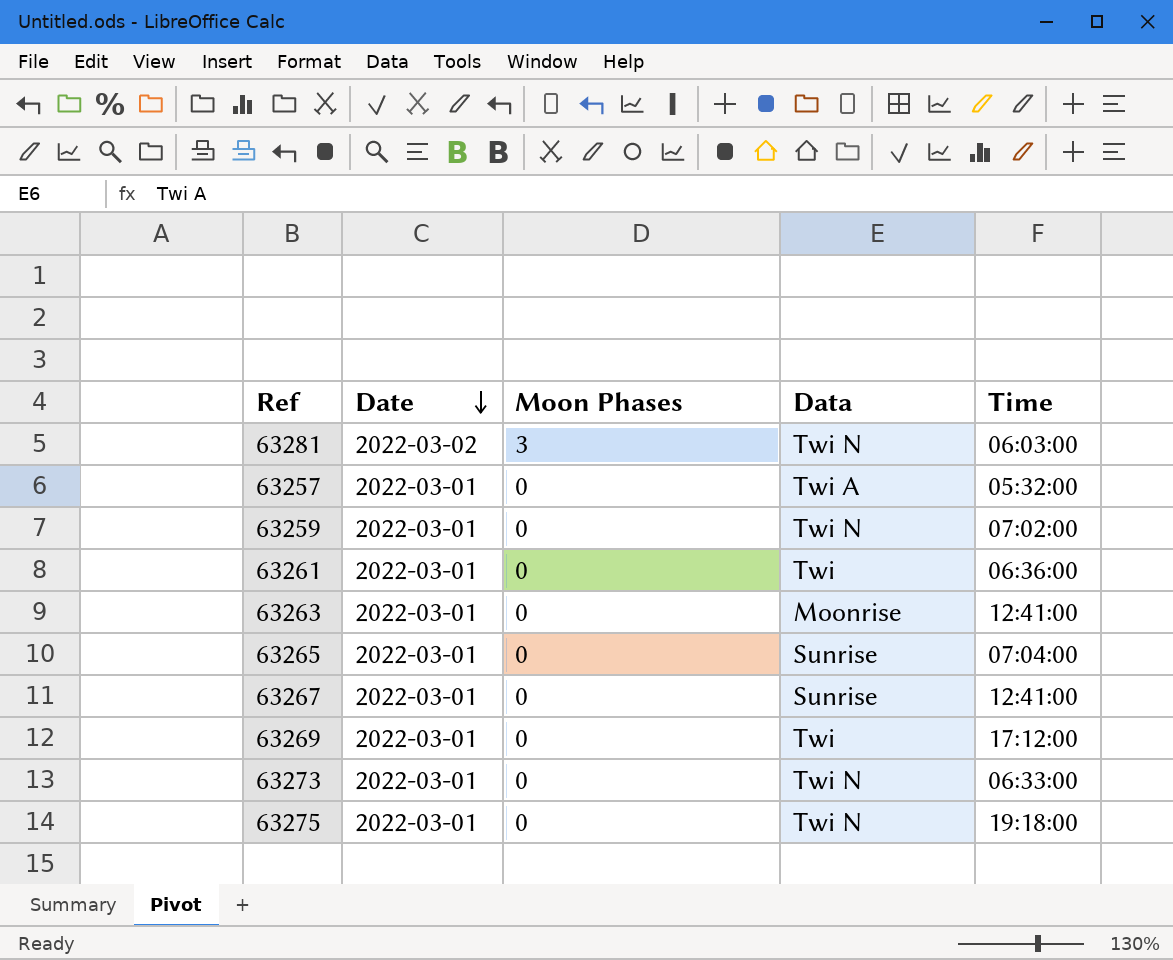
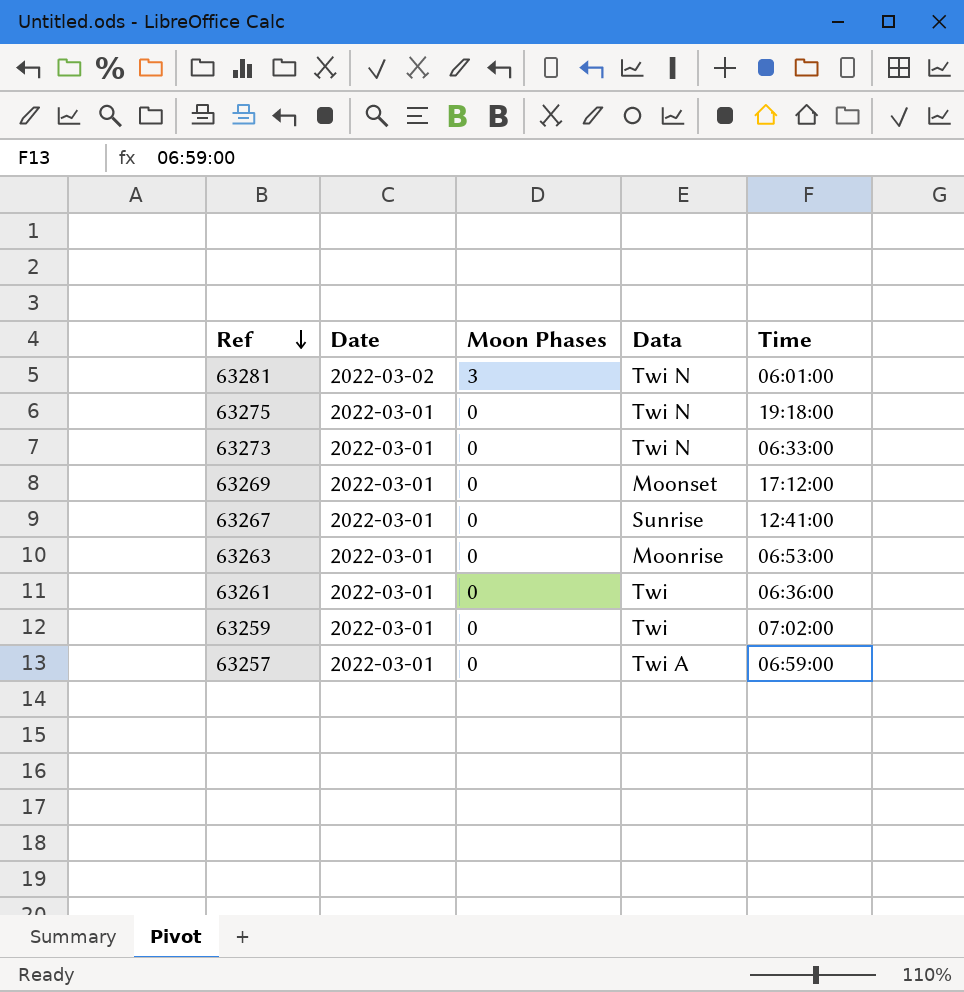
row order: Date descending -> Ref descending
row 63265: 2022-03-01 | 0 | Sunrise | 07:04:00 -> none
63281 | Time: 06:03:00 -> 06:01:00
63269 | Data: Twi -> Moonset
63263 | Time: 12:41:00 -> 06:53:00
63259 | Data: Twi N -> Twi
63257 | Time: 05:32:00 -> 06:59:00

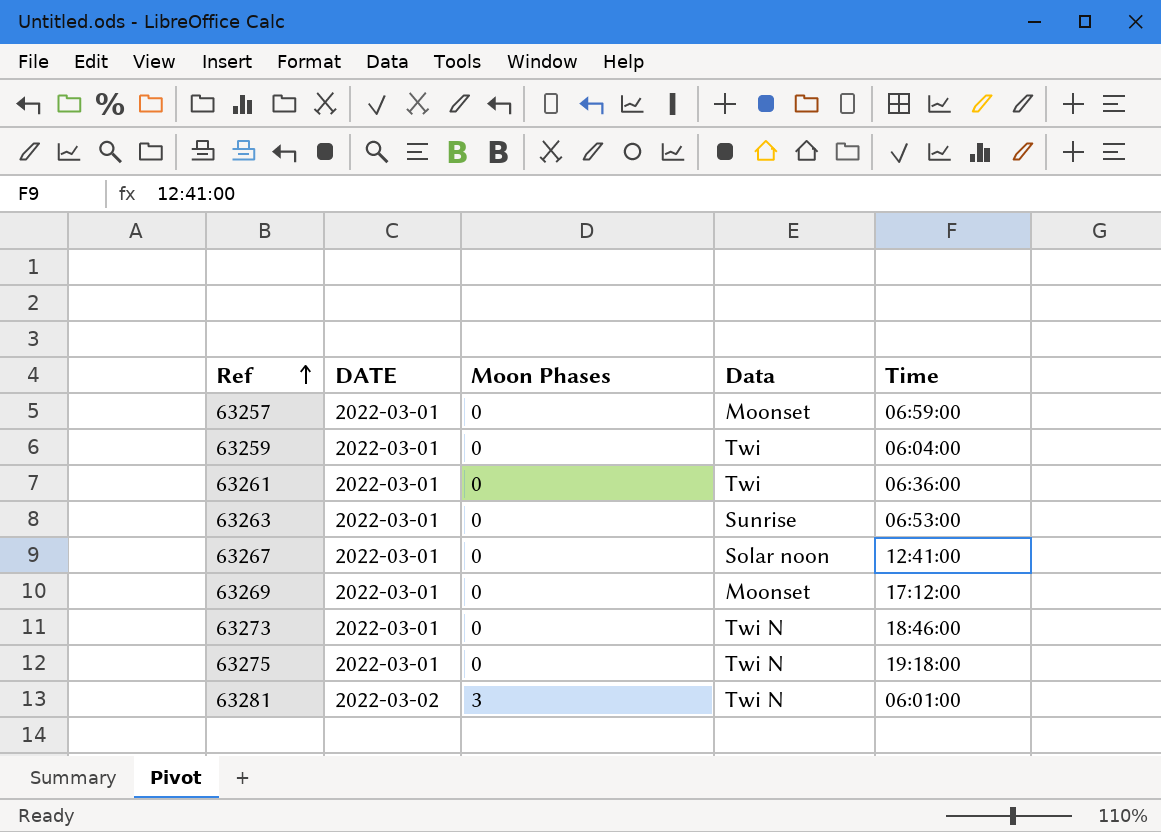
row order: Ref descending -> Ref ascending
column name: Date -> DATE
63257 | Data: Twi A -> Moonset
63259 | Time: 07:02:00 -> 06:04:00
63263 | Data: Moonrise -> Sunrise
63267 | Data: Sunrise -> Solar noon
63273 | Time: 06:33:00 -> 18:46:00

